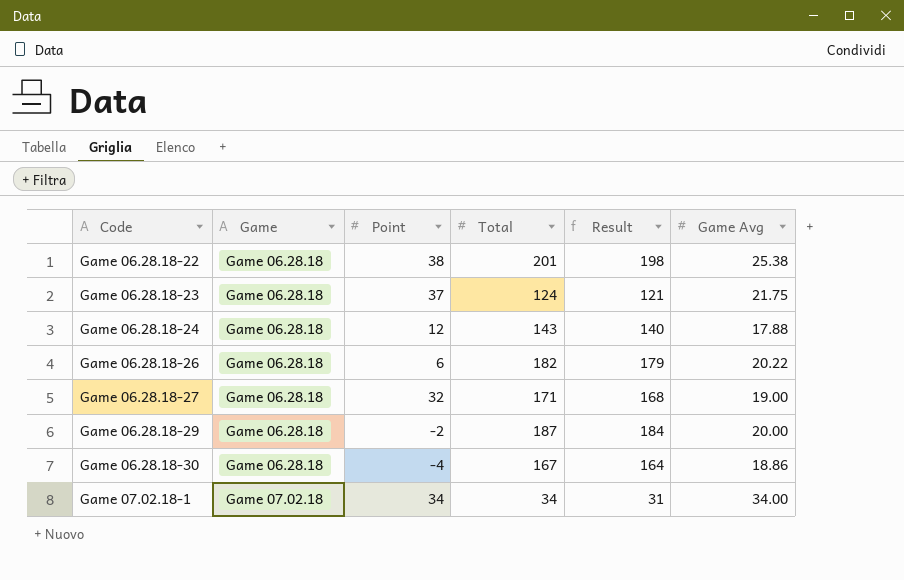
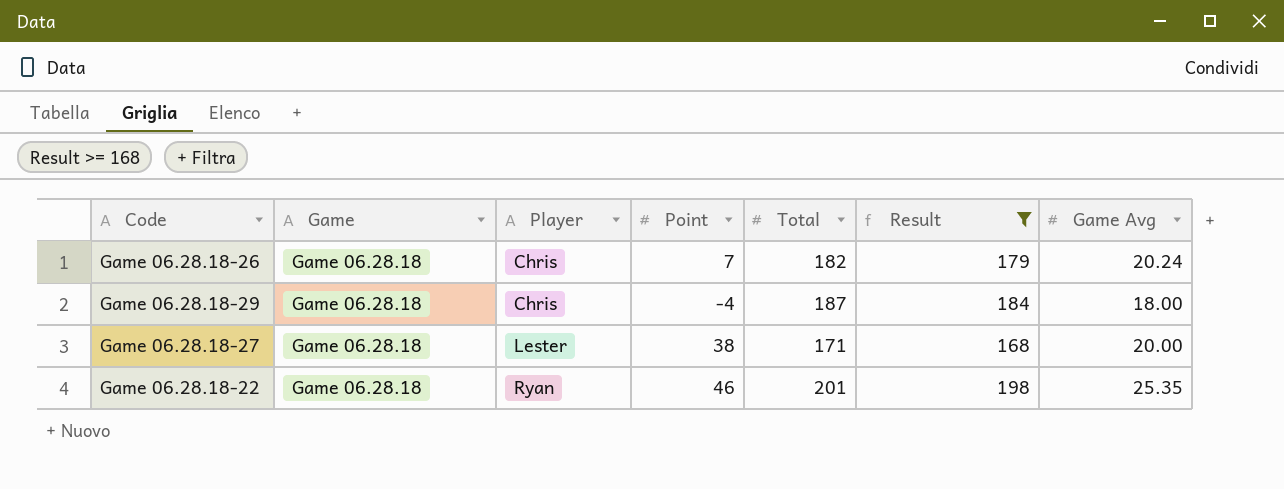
filter: none -> Result >= 168
row order: Code ascending -> Player ascending
column Player | position: none -> 3
Game 06.28.18-26 | Point: 6 -> 7
Game 06.28.18-26 | Game Avg: 20.22 -> 20.24
Game 06.28.18-29 | Point: -2 -> -4
Game 06.28.18-29 | Game Avg: 20.00 -> 18.00
Game 06.28.18-27 | Point: 32 -> 38
Game 06.28.18-27 | Game Avg: 19.00 -> 20.00
Game 06.28.18-22 | Point: 38 -> 46
Game 06.28.18-22 | Game Avg: 25.38 -> 25.35

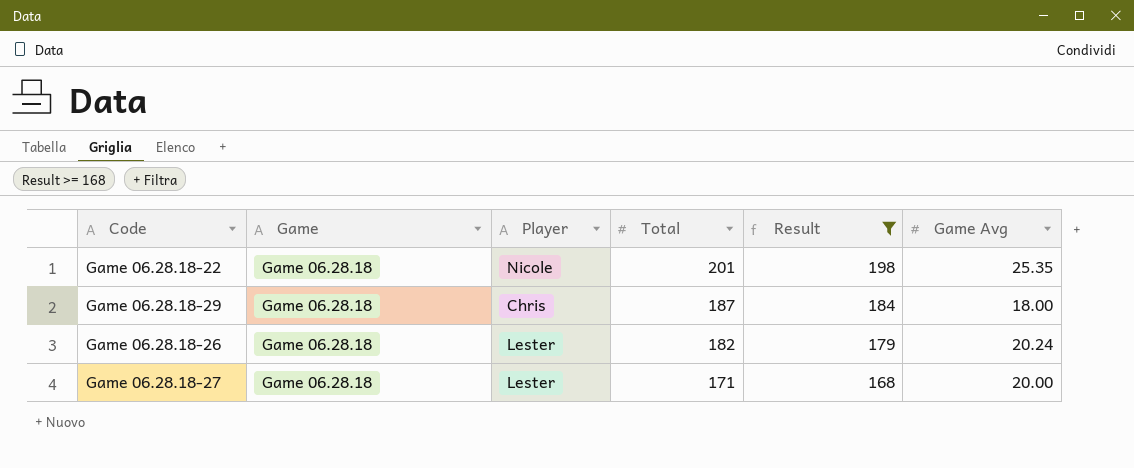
row order: Player ascending -> Total descending
column Point | position: 4 -> none
Game 06.28.18-22 | Player: Ryan -> Nicole
Game 06.28.18-26 | Player: Chris -> Lester

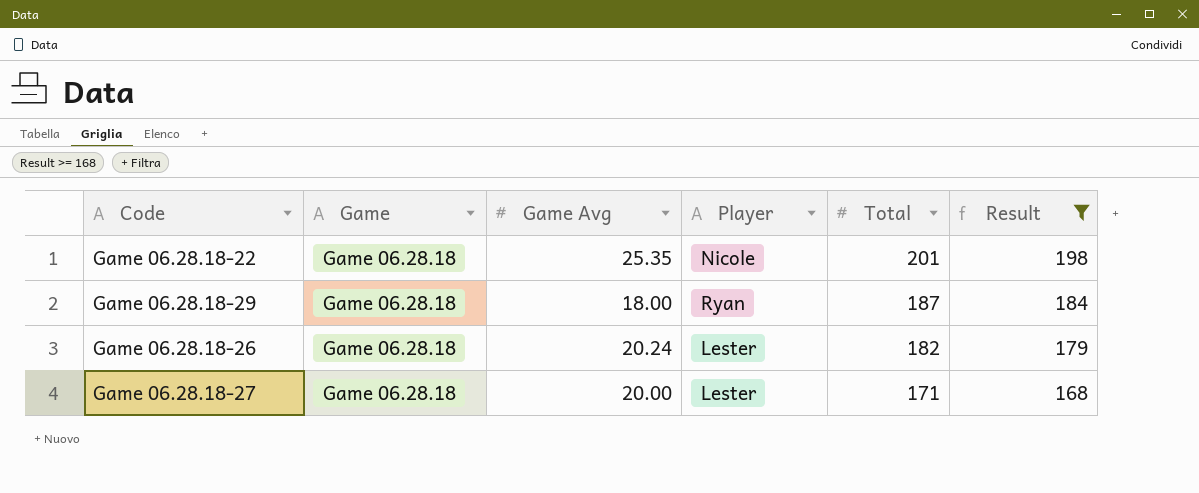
column Game Avg | position: 6 -> 3
Game 06.28.18-29 | Player: Chris -> Ryan

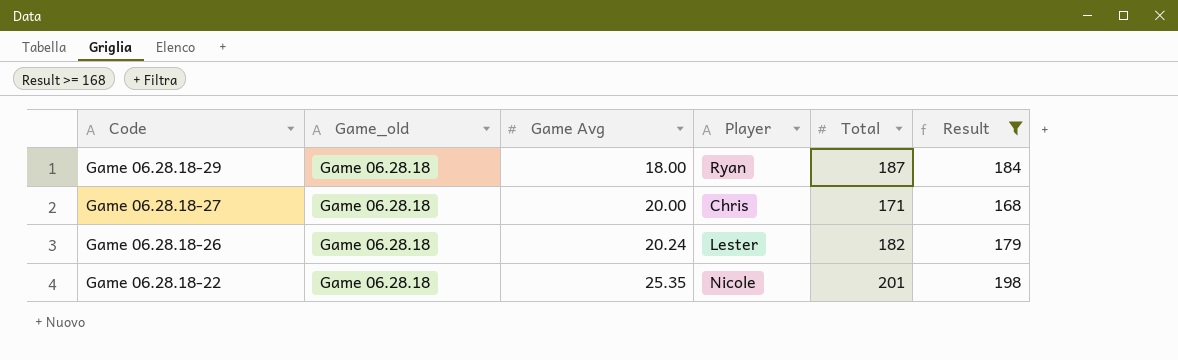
row order: Total descending -> Code descending
column name: Game -> Game_old
Game 06.28.18-27 | Player: Lester -> Chris

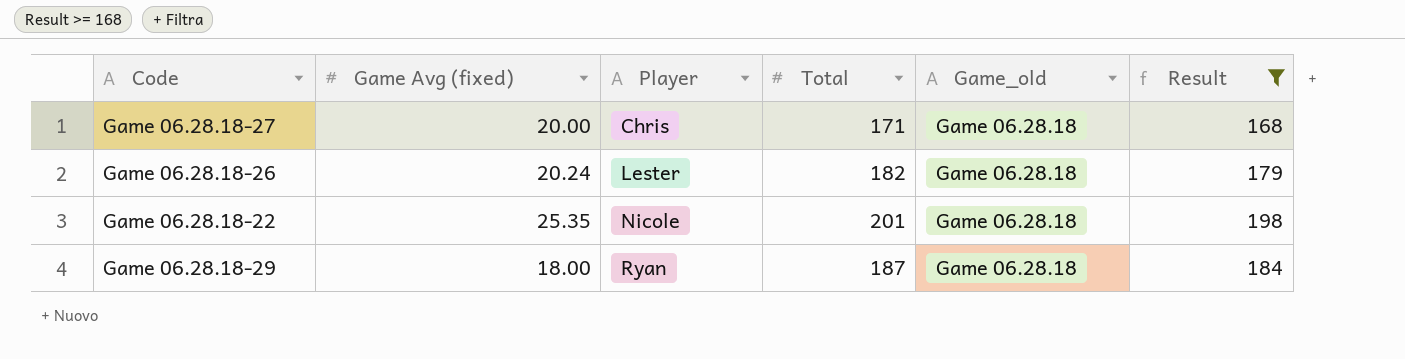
row order: Code descending -> Player ascending
column name: Game Avg -> Game Avg (fixed)
column Game_old | position: 2 -> 5

